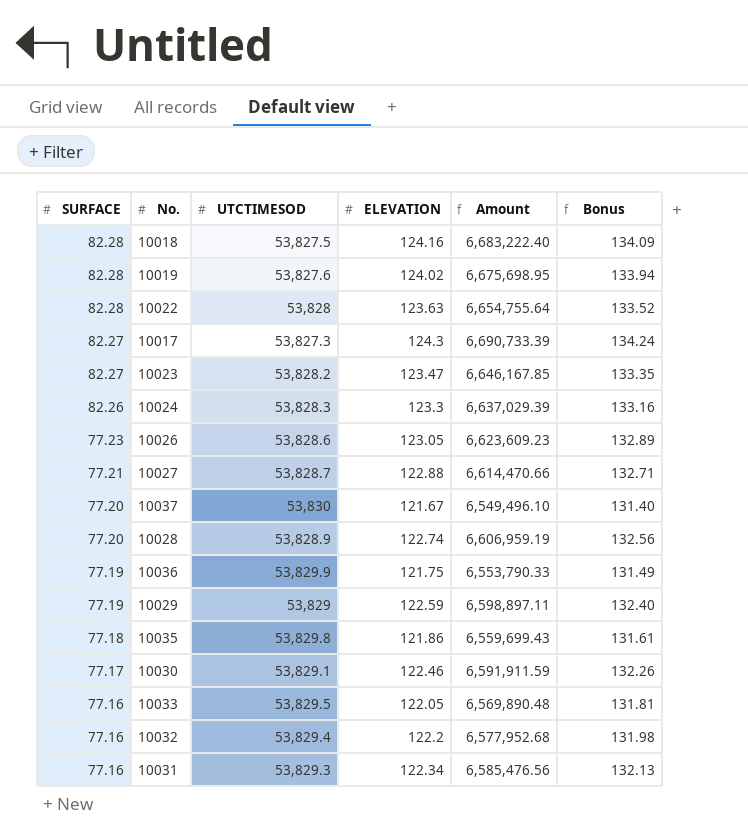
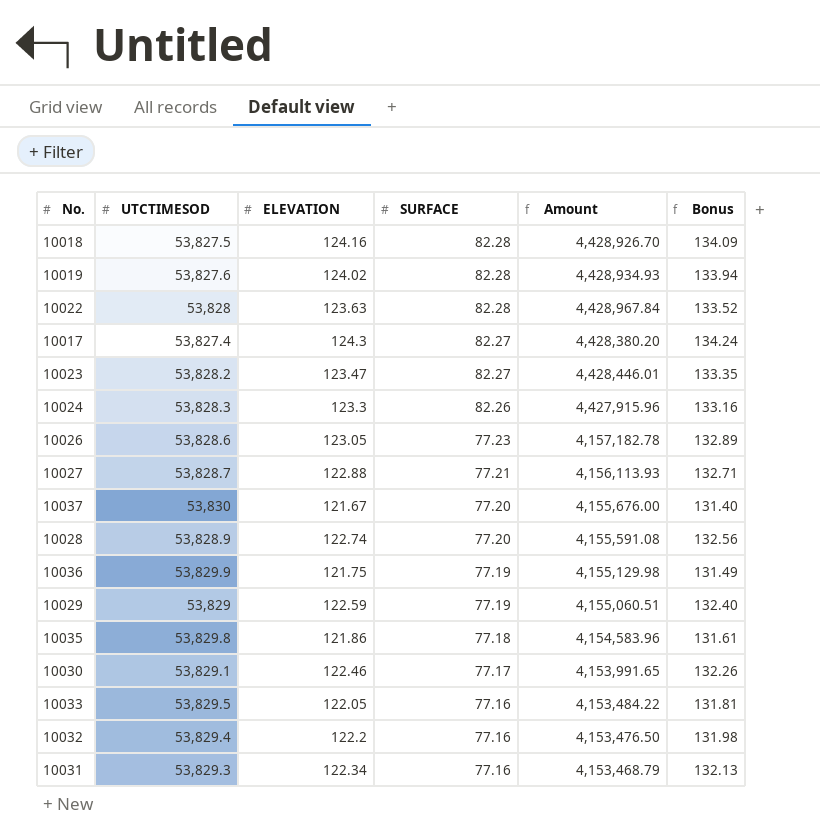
column SURFACE | position: 1 -> 4
column Amount | formula: [UTCTIMESOD] * [ELEVATION] -> [UTCTIMESOD] * [SURFACE]
10017 | UTCTIMESOD: 53,827.3 -> 53,827.4

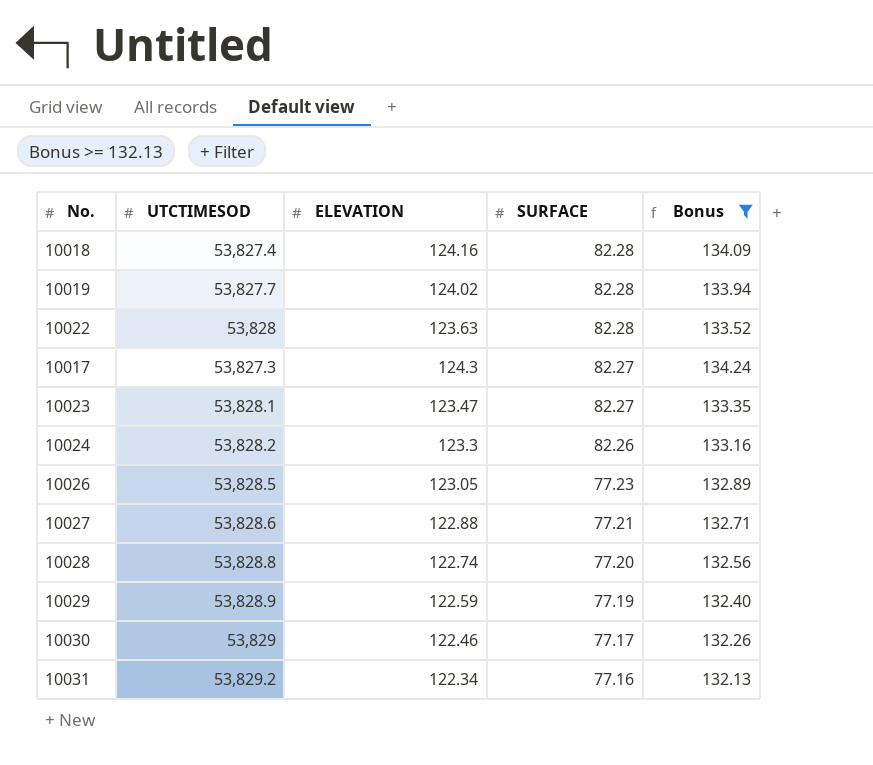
filter: none -> Bonus >= 132.13
column Amount | formula: [UTCTIMESOD] * [SURFACE] -> none
10018 | UTCTIMESOD: 53,827.5 -> 53,827.4
10019 | UTCTIMESOD: 53,827.6 -> 53,827.7
10017 | UTCTIMESOD: 53,827.4 -> 53,827.3
10023 | UTCTIMESOD: 53,828.2 -> 53,828.1
10024 | UTCTIMESOD: 53,828.3 -> 53,828.2
10026 | UTCTIMESOD: 53,828.6 -> 53,828.5
10027 | UTCTIMESOD: 53,828.7 -> 53,828.6
10028 | UTCTIMESOD: 53,828.9 -> 53,828.8
10029 | UTCTIMESOD: 53,829 -> 53,828.9
10030 | UTCTIMESOD: 53,829.1 -> 53,829
10031 | UTCTIMESOD: 53,829.3 -> 53,829.2

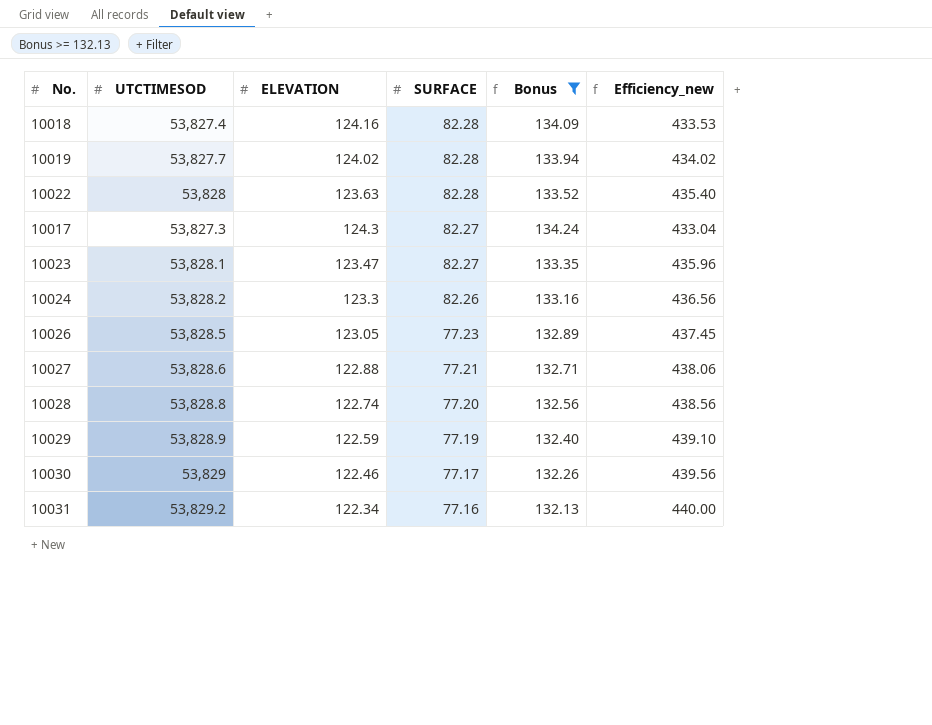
column Efficiency_new | formula: none -> [UTCTIMESOD] / [ELEVATION]

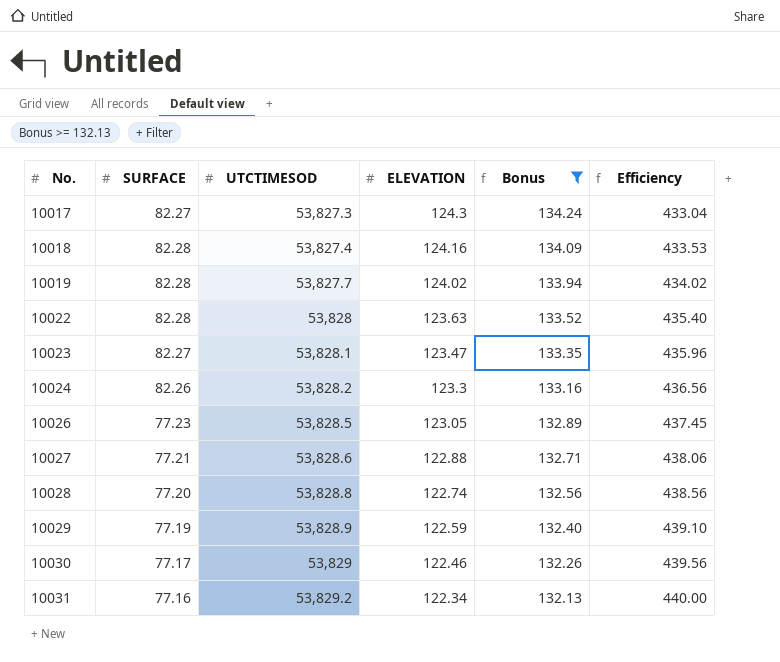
row order: SURFACE descending -> No. ascending
column SURFACE | position: 4 -> 2
column name: Efficiency_new -> Efficiency

